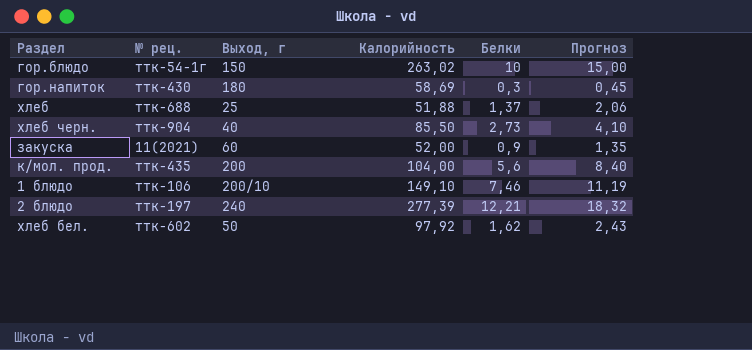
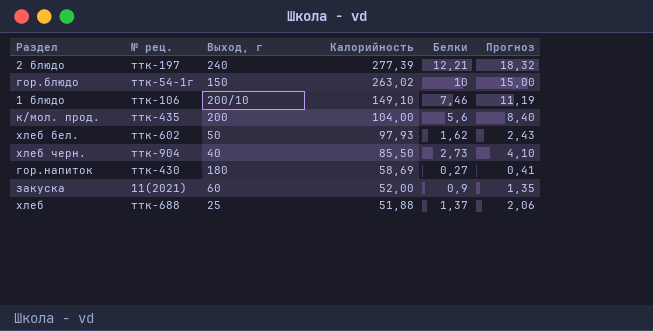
row order: none -> Калорийность descending
хлеб бел. | Калорийность: 97,92 -> 97,93
гор.напиток | Белки: 0,3 -> 0,27
гор.напиток | Прогноз: 0,45 -> 0,41

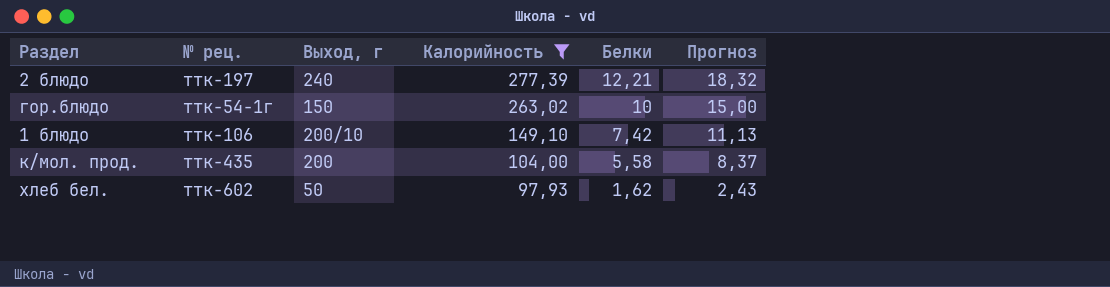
filter: none -> Калорийность >= 97,93
1 блюдо | Белки: 7,46 -> 7,42
1 блюдо | Прогноз: 11,19 -> 11,13
к/мол. прод. | Белки: 5,6 -> 5,58
к/мол. прод. | Прогноз: 8,40 -> 8,37

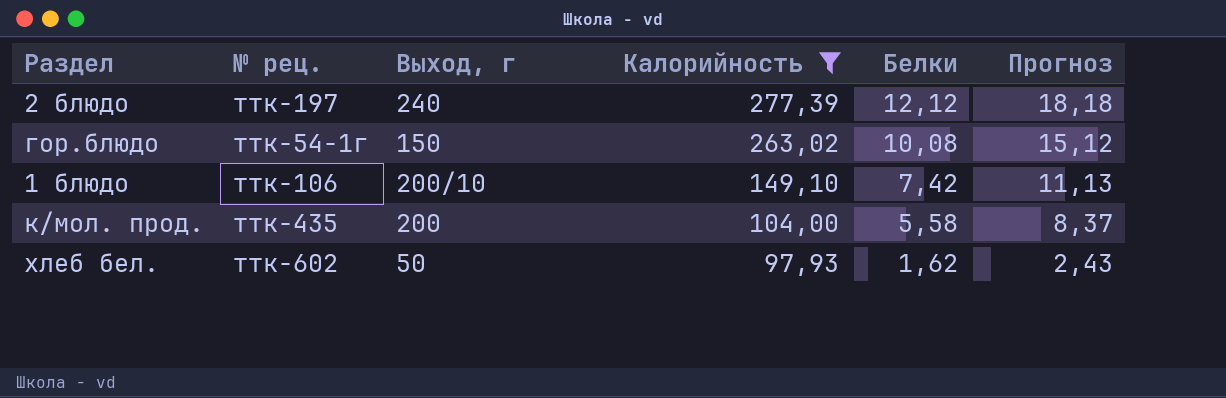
2 блюдо | Белки: 12,21 -> 12,12
2 блюдо | Прогноз: 18,32 -> 18,18
гор.блюдо | Белки: 10 -> 10,08
гор.блюдо | Прогноз: 15,00 -> 15,12

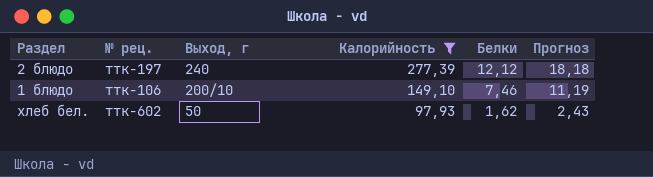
row гор.блюдо: ттк-54-1г | 150 | 263,02 | 10,08 | 15,12 -> none
row к/мол. прод.: ттк-435 | 200 | 104,00 | 5,58 | 8,37 -> none
1 блюдо | Белки: 7,42 -> 7,46
1 блюдо | Прогноз: 11,13 -> 11,19

